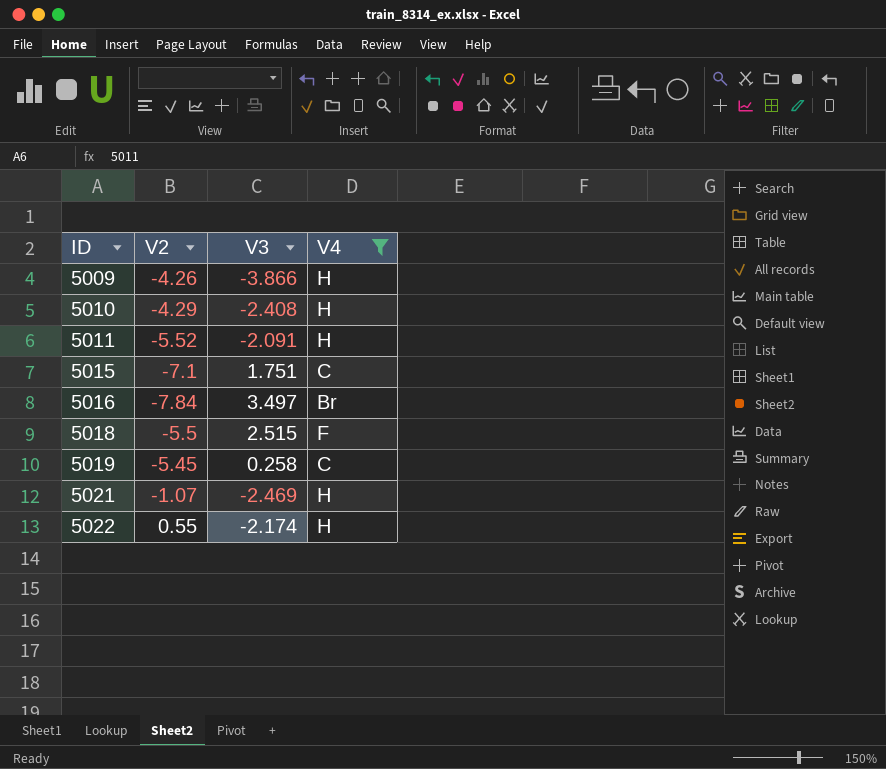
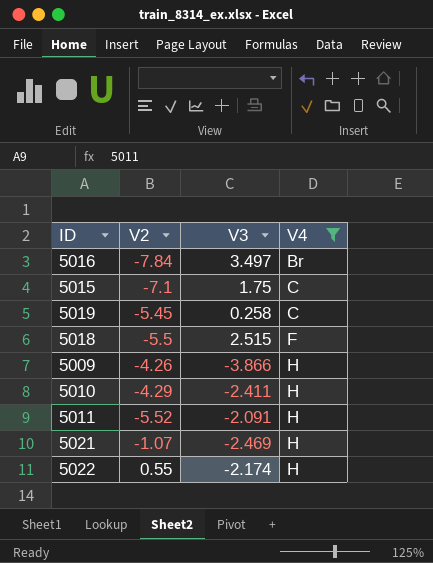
row order: ID ascending -> V4 ascending
5015 | V3: 1.751 -> 1.75
5010 | V3: -2.408 -> -2.411

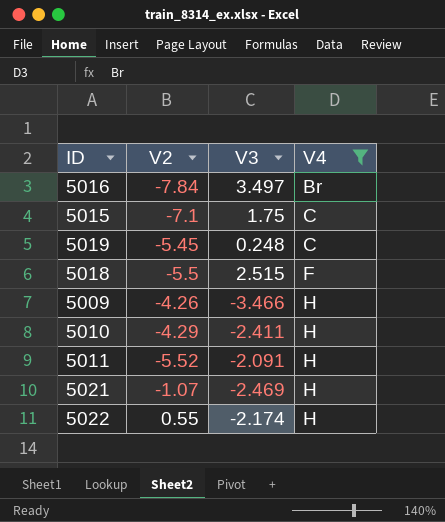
5019 | V3: 0.258 -> 0.248
5009 | V3: -3.866 -> -3.466

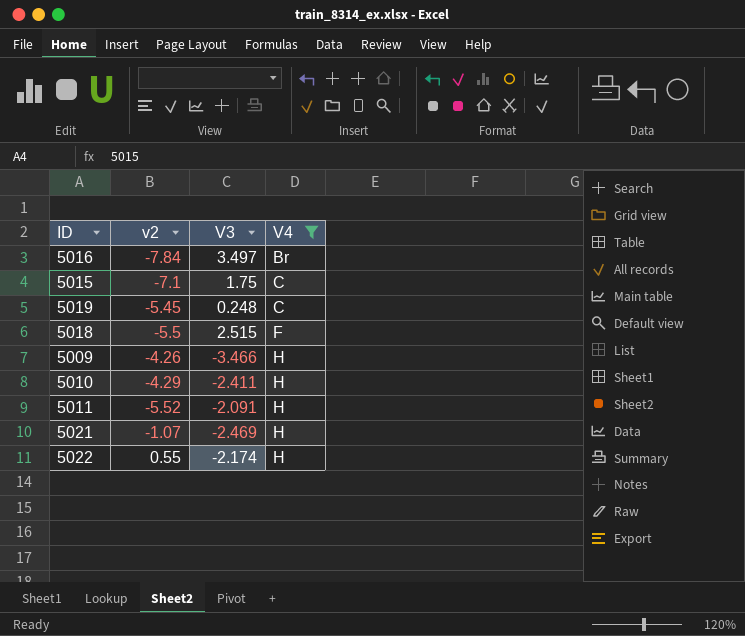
column name: V2 -> v2

